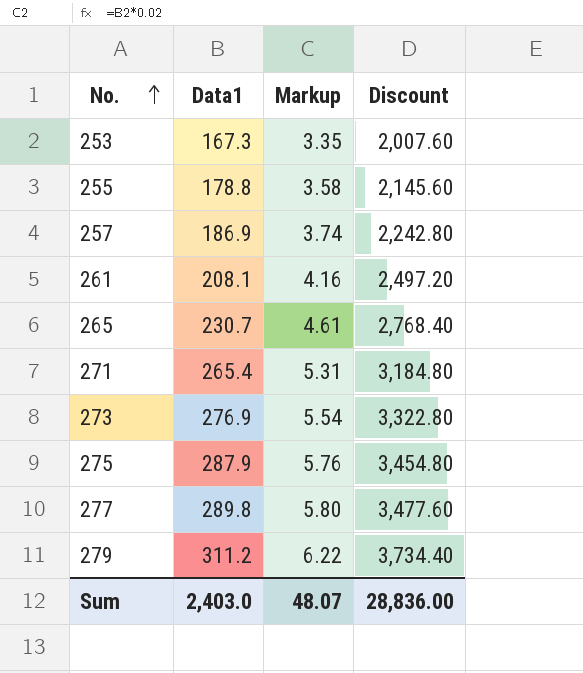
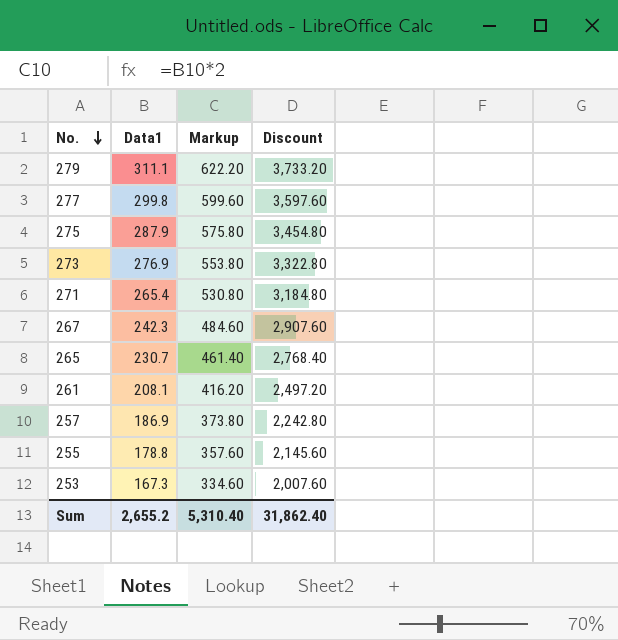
row order: No. ascending -> No. descending
column Markup | formula: [Data1] * 0.02 -> [Data1] * 2
279 | Data1: 311.2 -> 311.1
279 | Discount: 3,734.40 -> 3,733.20
277 | Data1: 289.8 -> 299.8
277 | Discount: 3,477.60 -> 3,597.60
row 267: none -> 242.3 | 484.60 | 2,907.60
Sum | Data1: 2,403.0 -> 2,655.2
Sum | Markup: 48.07 -> 5,310.40
Sum | Discount: 28,836.00 -> 31,862.40

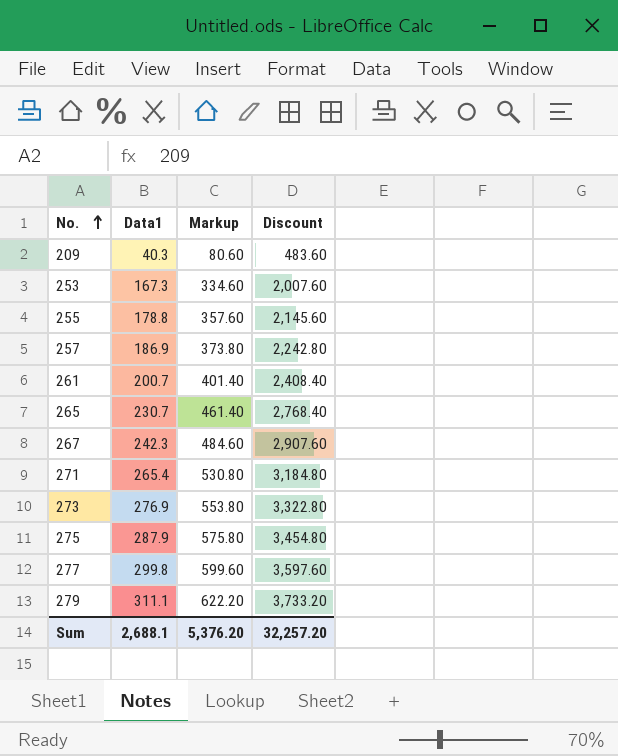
row order: No. descending -> No. ascending
row 209: none -> 40.3 | 80.60 | 483.60
261 | Data1: 208.1 -> 200.7
261 | Markup: 416.20 -> 401.40
261 | Discount: 2,497.20 -> 2,408.40
Sum | Data1: 2,655.2 -> 2,688.1
Sum | Markup: 5,310.40 -> 5,376.20
Sum | Discount: 31,862.40 -> 32,257.20

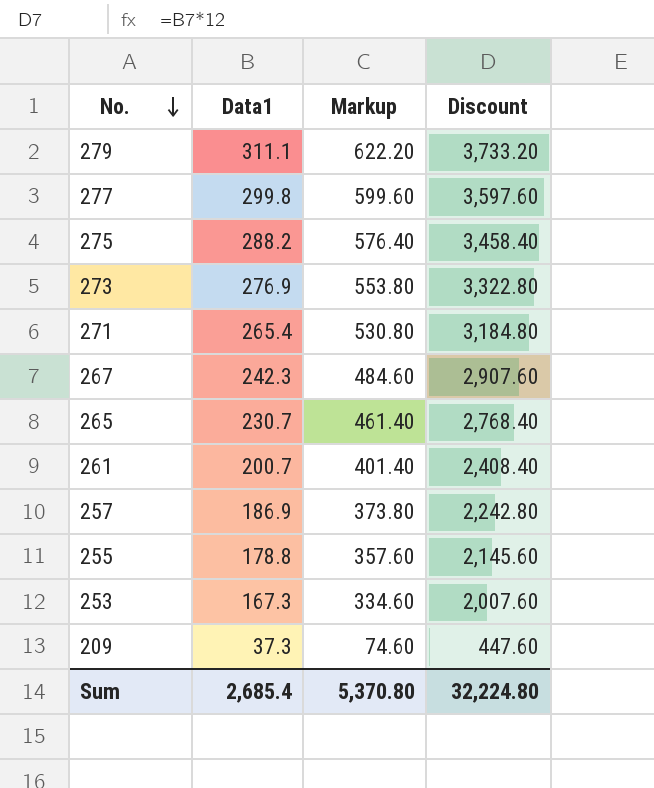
row order: No. ascending -> No. descending
275 | Data1: 287.9 -> 288.2
275 | Markup: 575.80 -> 576.40
275 | Discount: 3,454.80 -> 3,458.40
209 | Data1: 40.3 -> 37.3
209 | Markup: 80.60 -> 74.60
209 | Discount: 483.60 -> 447.60
Sum | Data1: 2,688.1 -> 2,685.4
Sum | Markup: 5,376.20 -> 5,370.80
Sum | Discount: 32,257.20 -> 32,224.80

